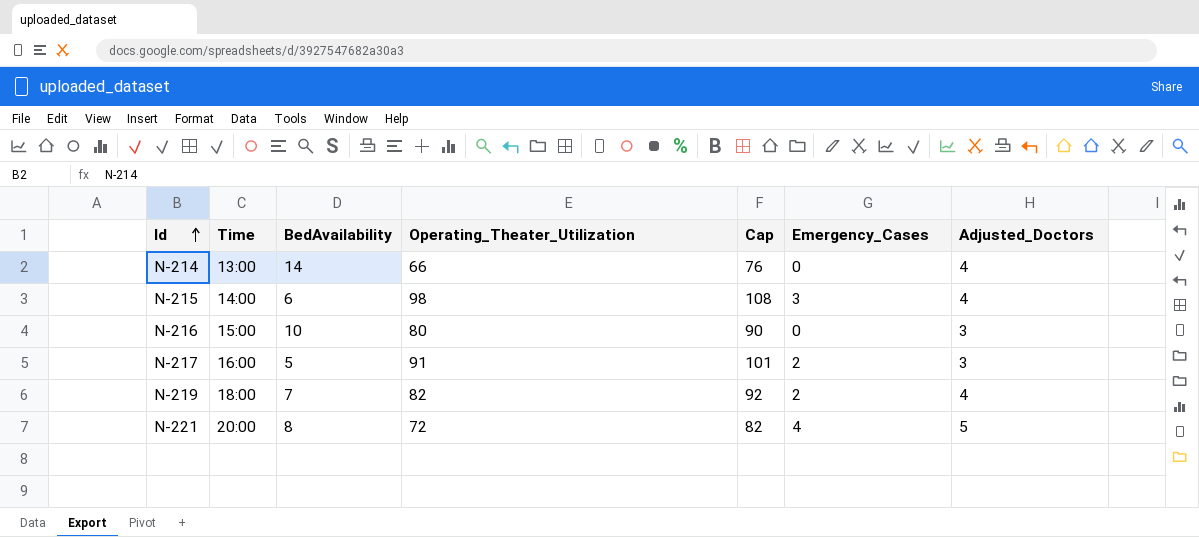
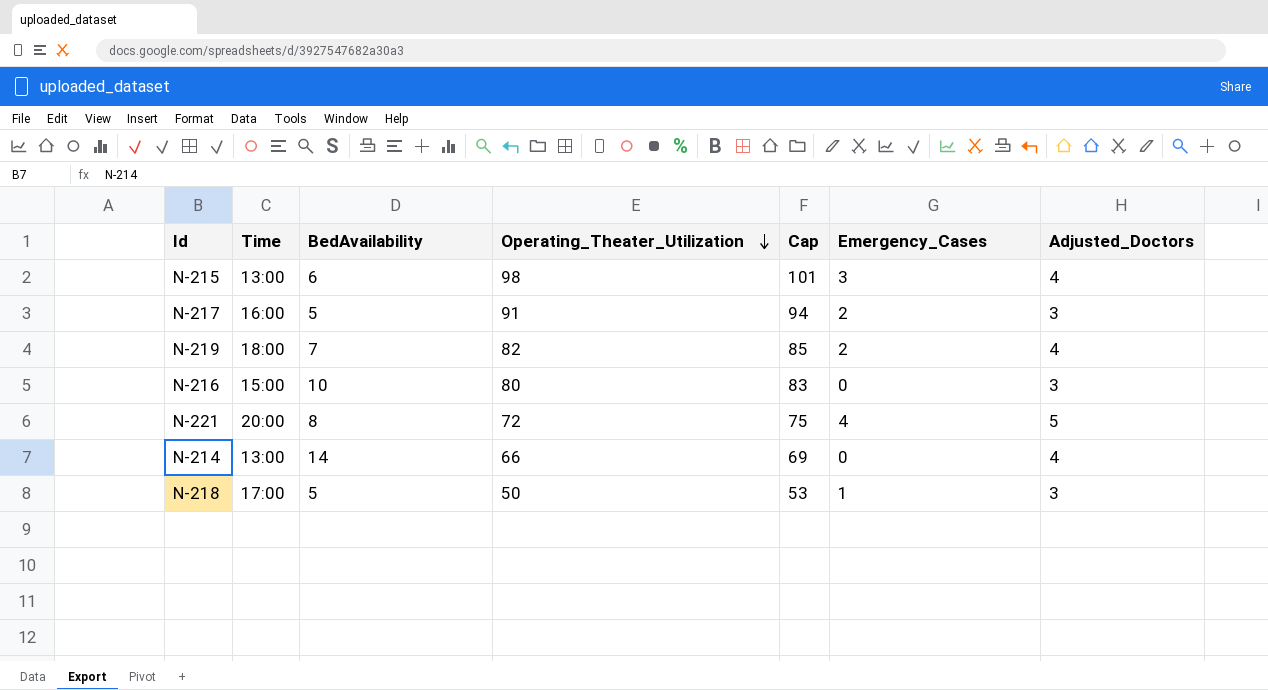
row order: Id ascending -> Operating_Theater_Utilization descending
column Cap | formula: [Operating_Theater_Utilization] + 10 -> [Operating_Theater_Utilization] + 3
N-215 | Time: 14:00 -> 13:00
row N-218: none -> 17:00 | 5 | 50 | 53 | 1 | 3

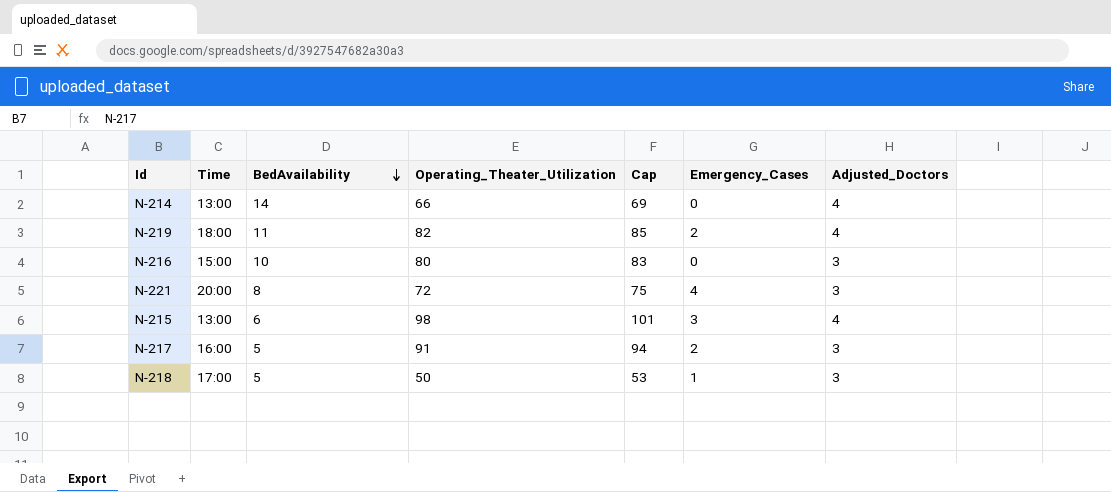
row order: Operating_Theater_Utilization descending -> BedAvailability descending
N-219 | BedAvailability: 7 -> 11
N-221 | Adjusted_Doctors: 5 -> 3

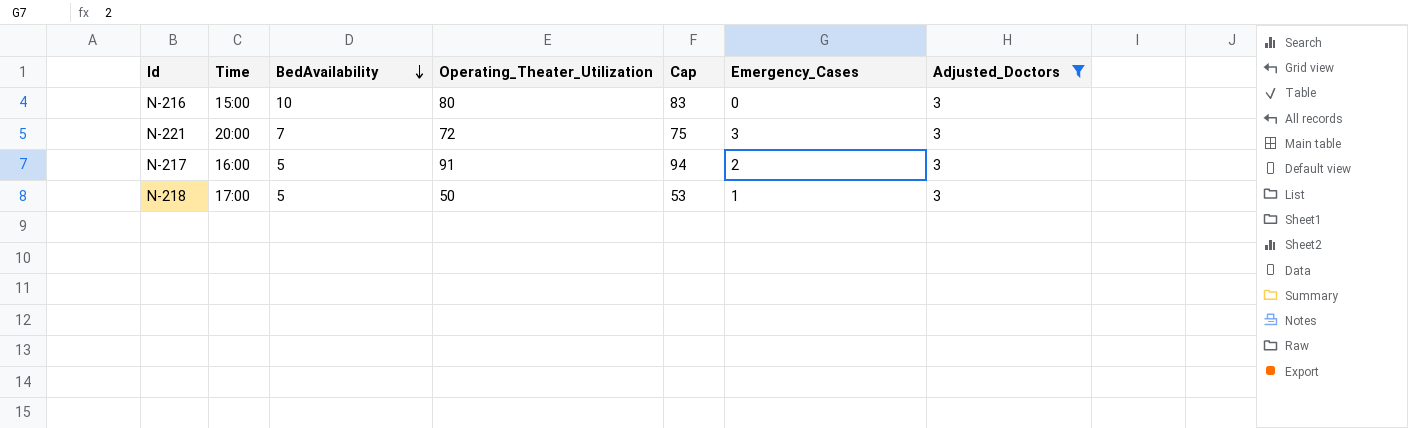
filter: none -> Adjusted_Doctors = 3
N-221 | BedAvailability: 8 -> 7
N-221 | Emergency_Cases: 4 -> 3

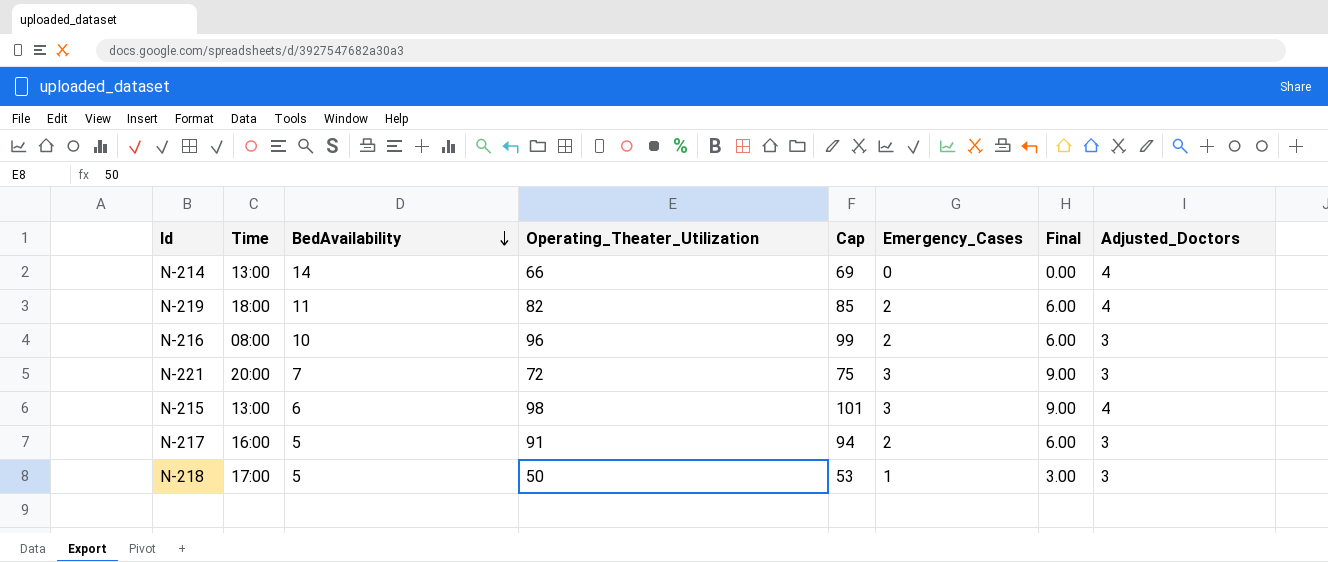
filter: Adjusted_Doctors = 3 -> none
column Final | formula: none -> [Emergency_Cases] * 3
N-216 | Time: 15:00 -> 08:00
N-216 | Operating_Theater_Utilization: 80 -> 96
N-216 | Cap: 83 -> 99
N-216 | Emergency_Cases: 0 -> 2

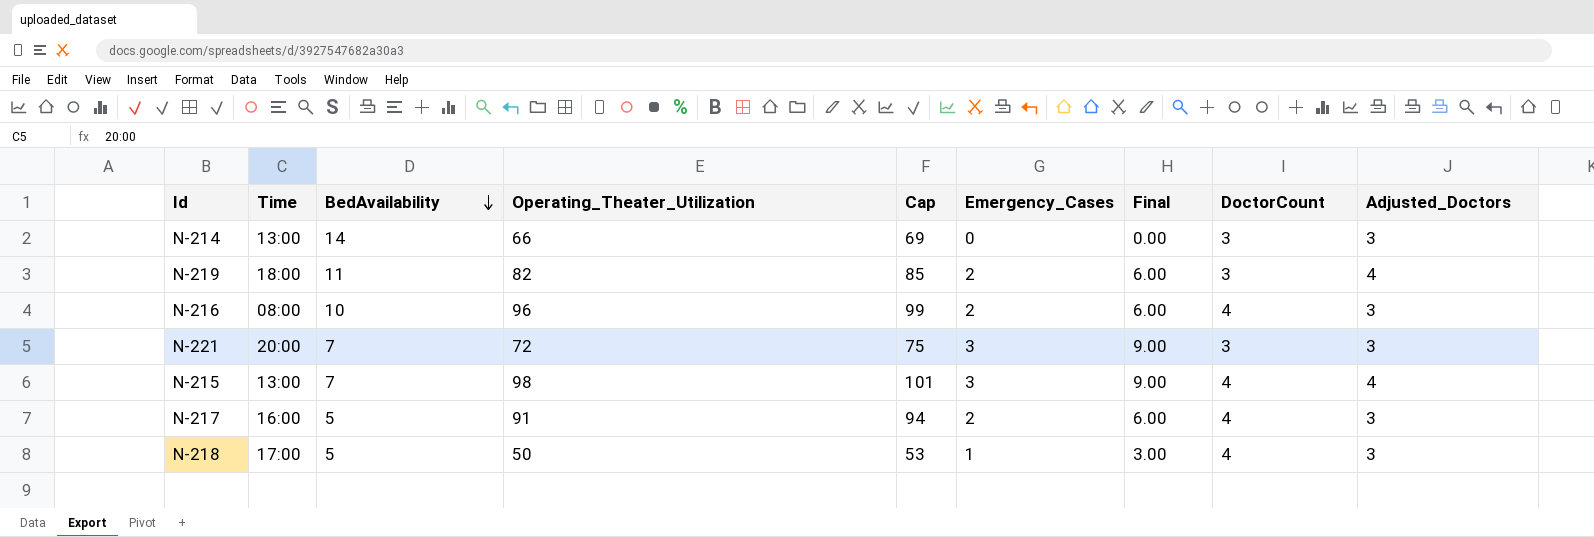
column DoctorCount | position: none -> 8
N-214 | Adjusted_Doctors: 4 -> 3
N-215 | BedAvailability: 6 -> 7

